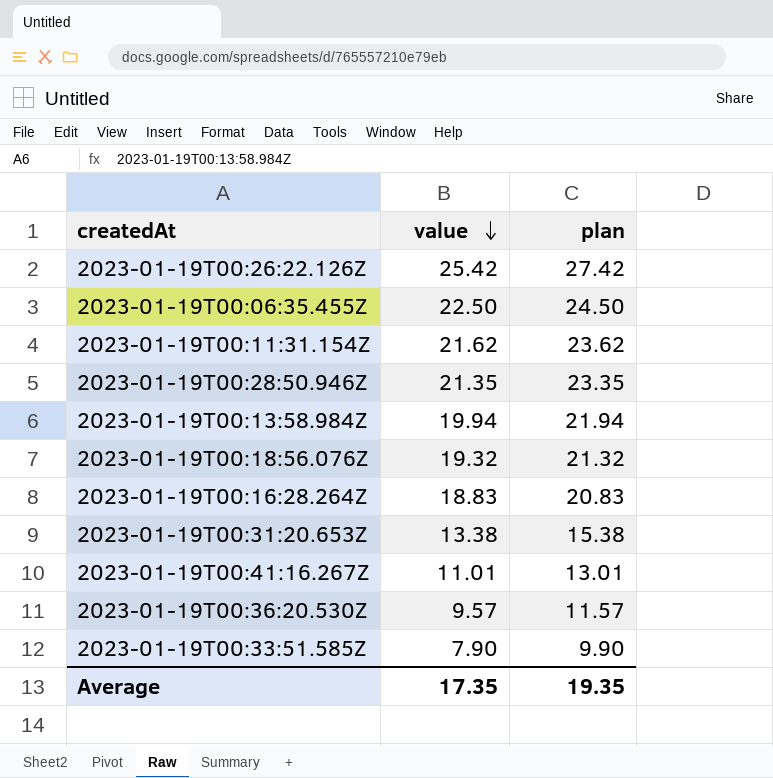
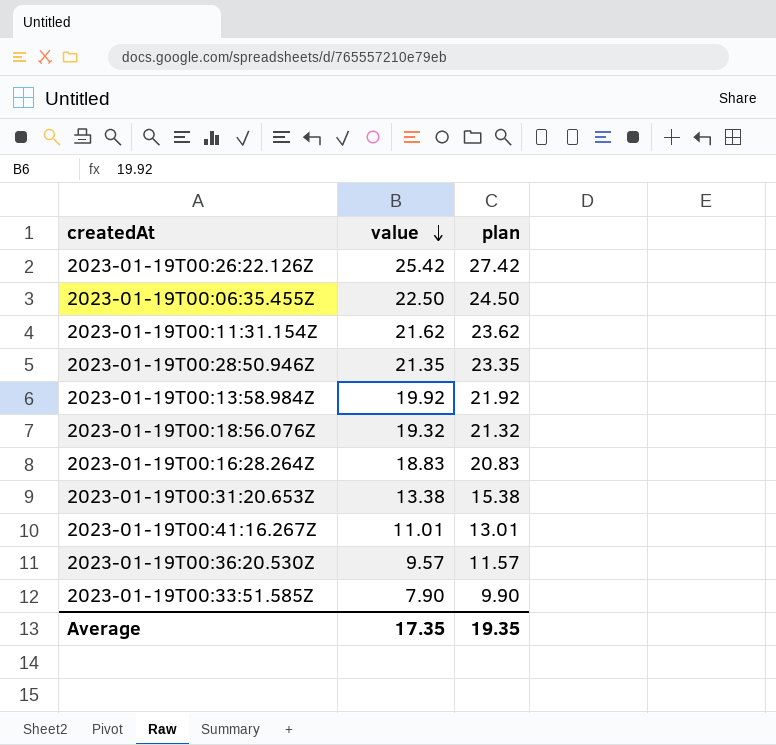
2023-01-19T00:13:58.984Z | value: 19.94 -> 19.92
2023-01-19T00:13:58.984Z | plan: 21.94 -> 21.92

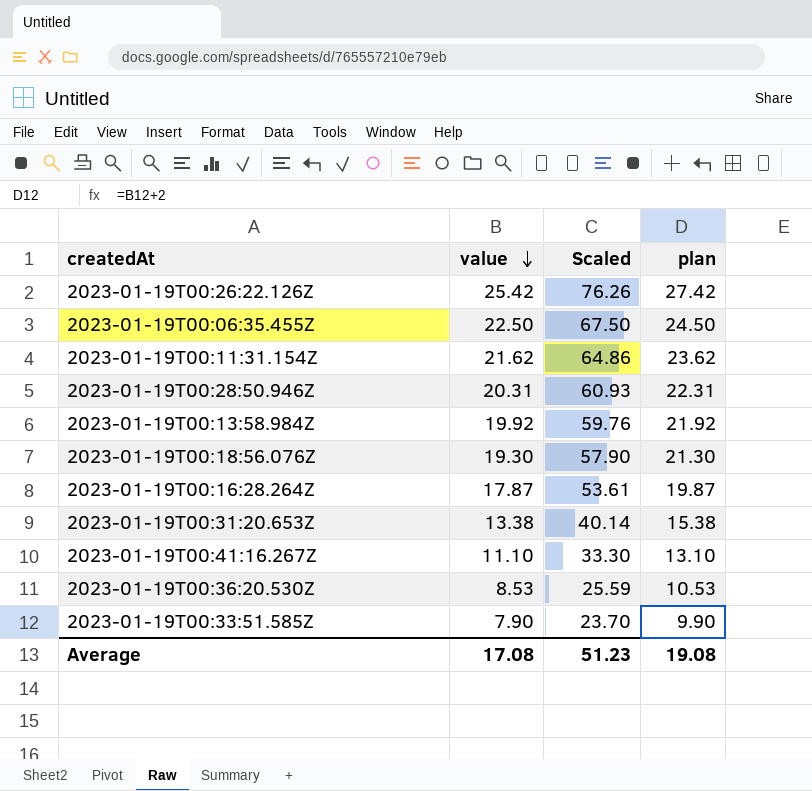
column Scaled | formula: none -> [value] * 3
2023-01-19T00:28:50.946Z | value: 21.35 -> 20.31
2023-01-19T00:28:50.946Z | plan: 23.35 -> 22.31
2023-01-19T00:18:56.076Z | value: 19.32 -> 19.30
2023-01-19T00:18:56.076Z | plan: 21.32 -> 21.30
2023-01-19T00:16:28.264Z | value: 18.83 -> 17.87
2023-01-19T00:16:28.264Z | plan: 20.83 -> 19.87
2023-01-19T00:41:16.267Z | value: 11.01 -> 11.10
2023-01-19T00:41:16.267Z | plan: 13.01 -> 13.10
2023-01-19T00:36:20.530Z | value: 9.57 -> 8.53
2023-01-19T00:36:20.530Z | plan: 11.57 -> 10.53
Average | value: 17.35 -> 17.08
Average | plan: 19.35 -> 19.08

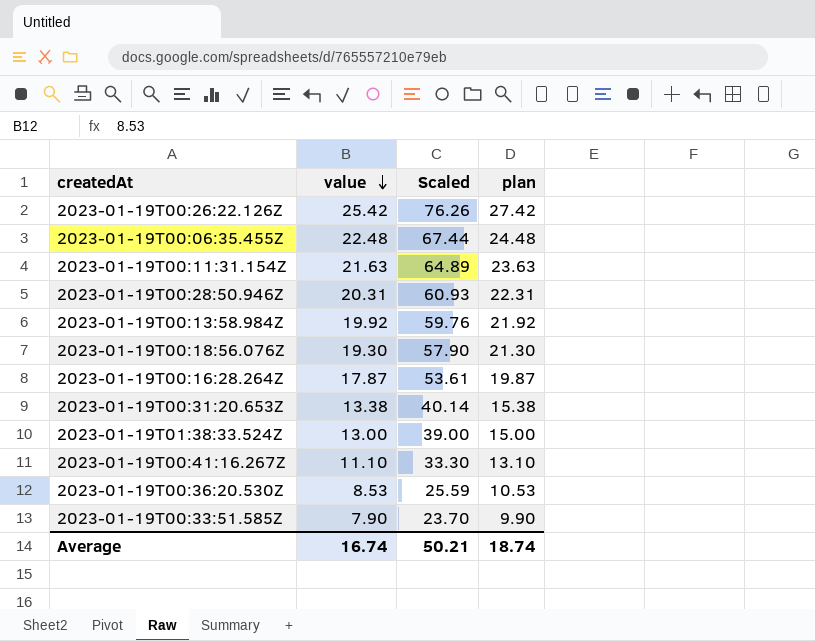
2023-01-19T00:06:35.455Z | value: 22.50 -> 22.48
2023-01-19T00:06:35.455Z | Scaled: 67.50 -> 67.44
2023-01-19T00:06:35.455Z | plan: 24.50 -> 24.48
2023-01-19T00:11:31.154Z | value: 21.62 -> 21.63
2023-01-19T00:11:31.154Z | Scaled: 64.86 -> 64.89
2023-01-19T00:11:31.154Z | plan: 23.62 -> 23.63
row 2023-01-19T01:38:33.524Z: none -> 13.00 | 39.00 | 15.00
Average | value: 17.08 -> 16.74
Average | Scaled: 51.23 -> 50.21
Average | plan: 19.08 -> 18.74

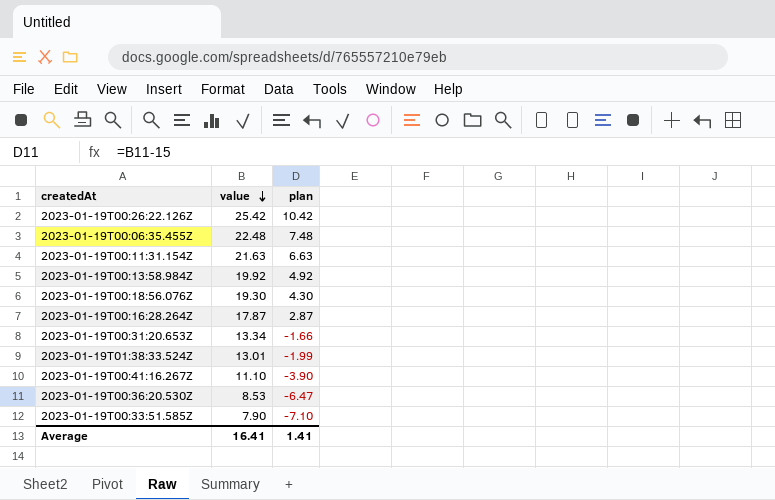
column Scaled | formula: [value] * 3 -> none
column plan | formula: [value] + 2 -> [value] - 15
row 2023-01-19T00:28:50.946Z: 20.31 | 60.93 | 22.31 -> none
2023-01-19T00:31:20.653Z | value: 13.38 -> 13.34
2023-01-19T01:38:33.524Z | value: 13.00 -> 13.01
Average | value: 16.74 -> 16.41
Average | plan: 18.74 -> 1.41

